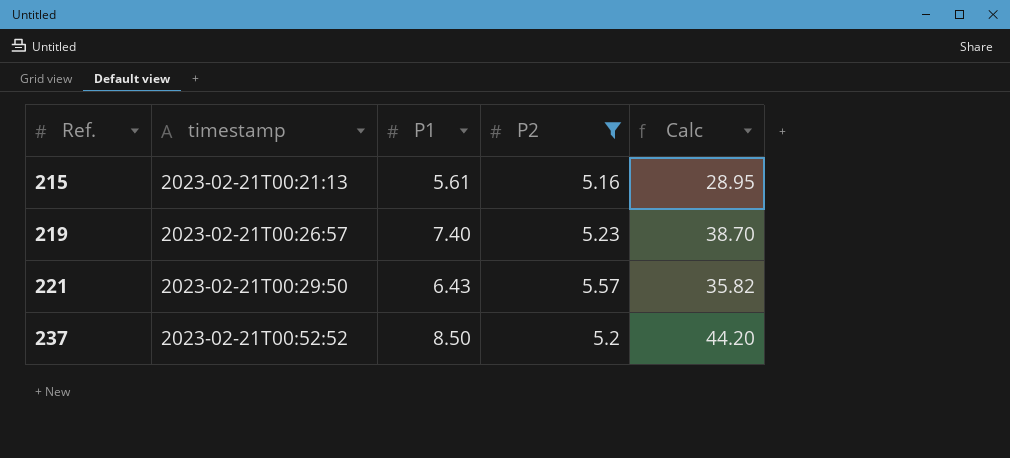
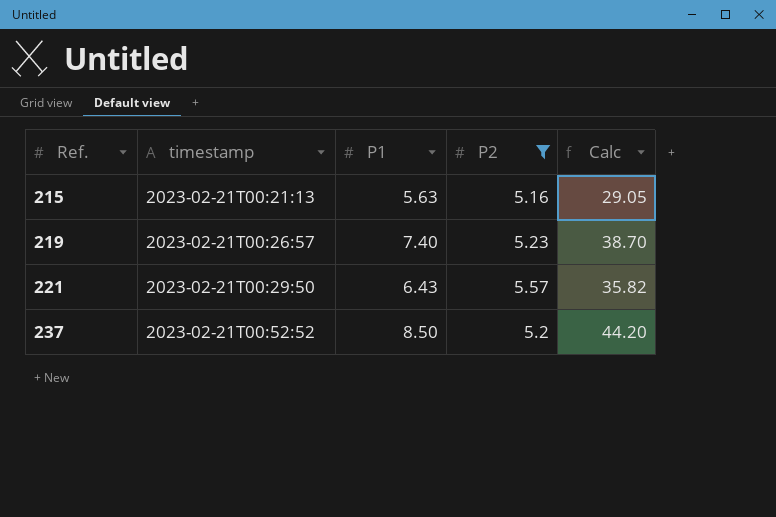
215 | P1: 5.61 -> 5.63
215 | Calc: 28.95 -> 29.05

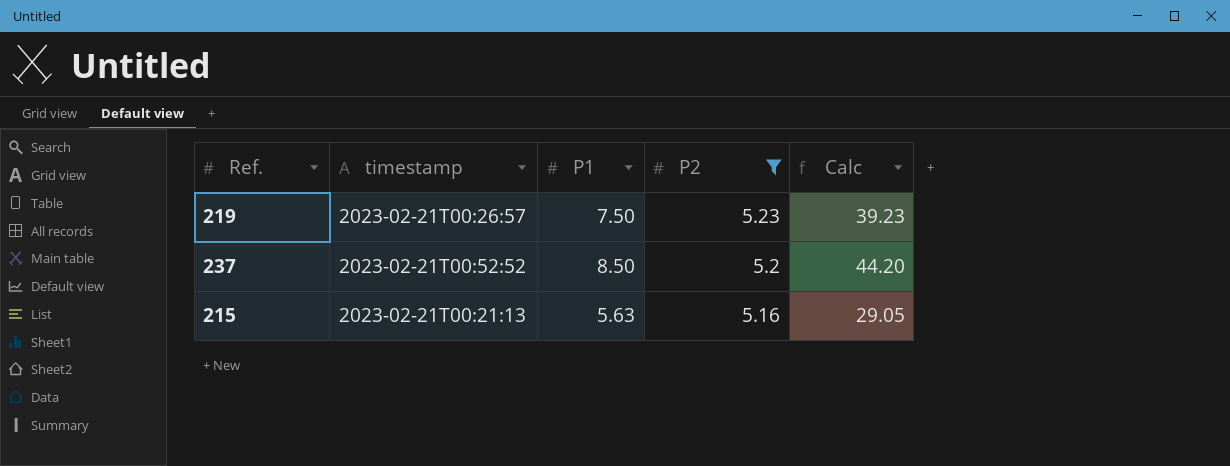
row order: Ref. ascending -> P2 descending
row 221: 2023-02-21T00:29:50 | 6.43 | 5.57 | 35.82 -> none
219 | P1: 7.40 -> 7.50
219 | Calc: 38.70 -> 39.23

